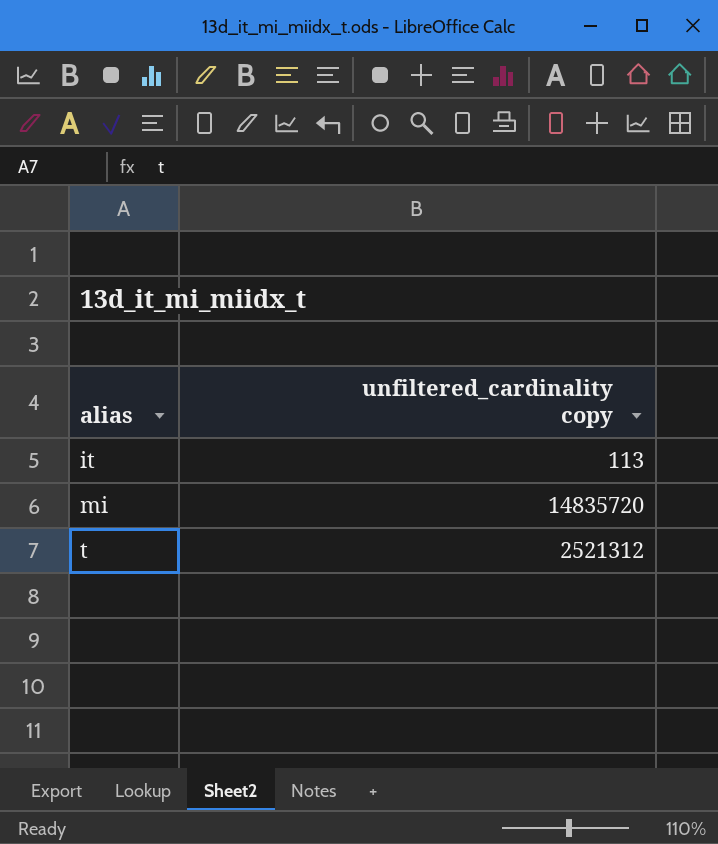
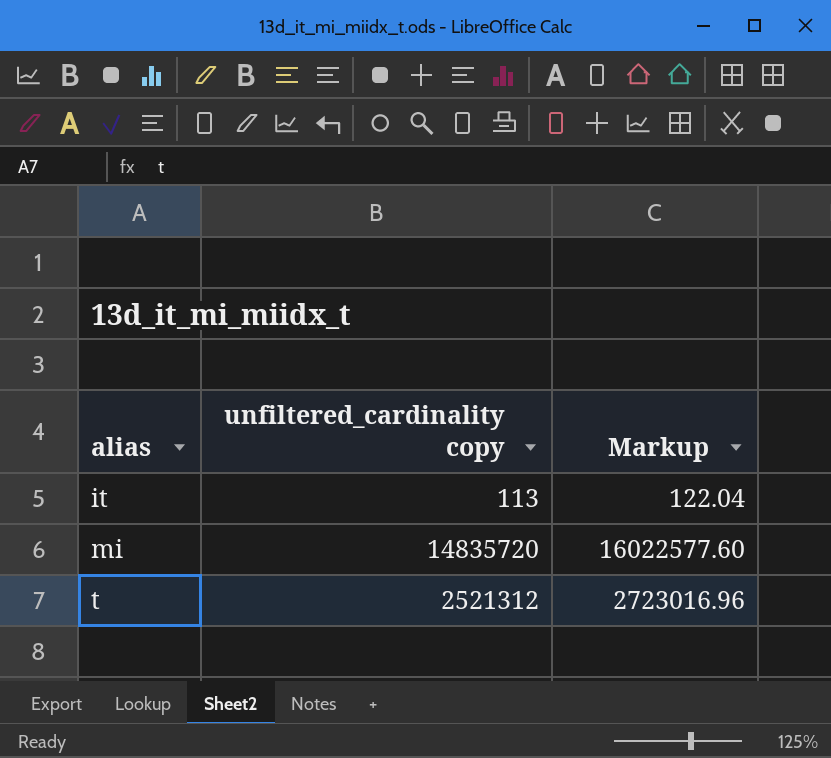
column Markup | formula: none -> [unfiltered_cardinality copy] * 1.08

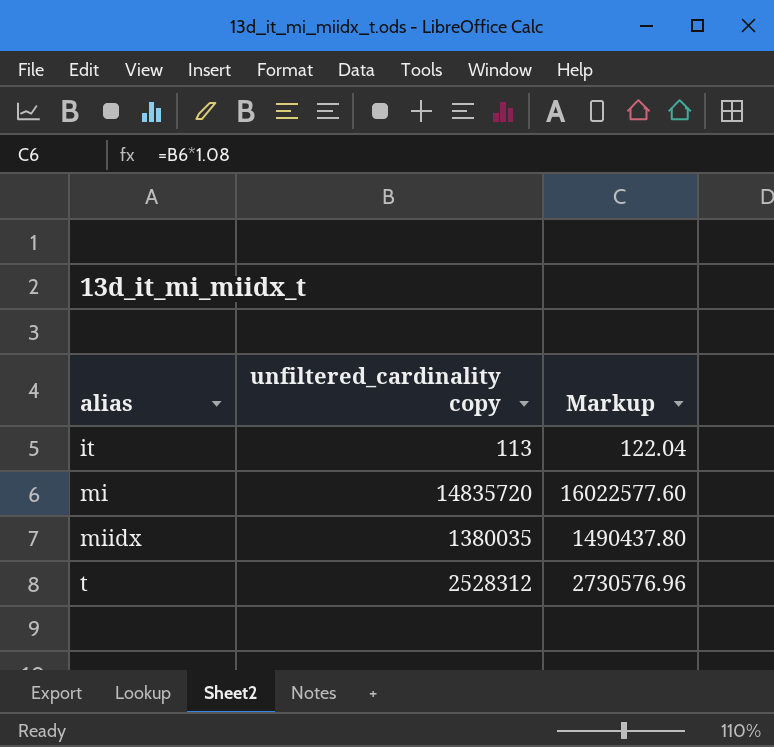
row miidx: none -> 1380035 | 1490437.80
t | unfiltered_cardinality copy: 2521312 -> 2528312
t | Markup: 2723016.96 -> 2730576.96

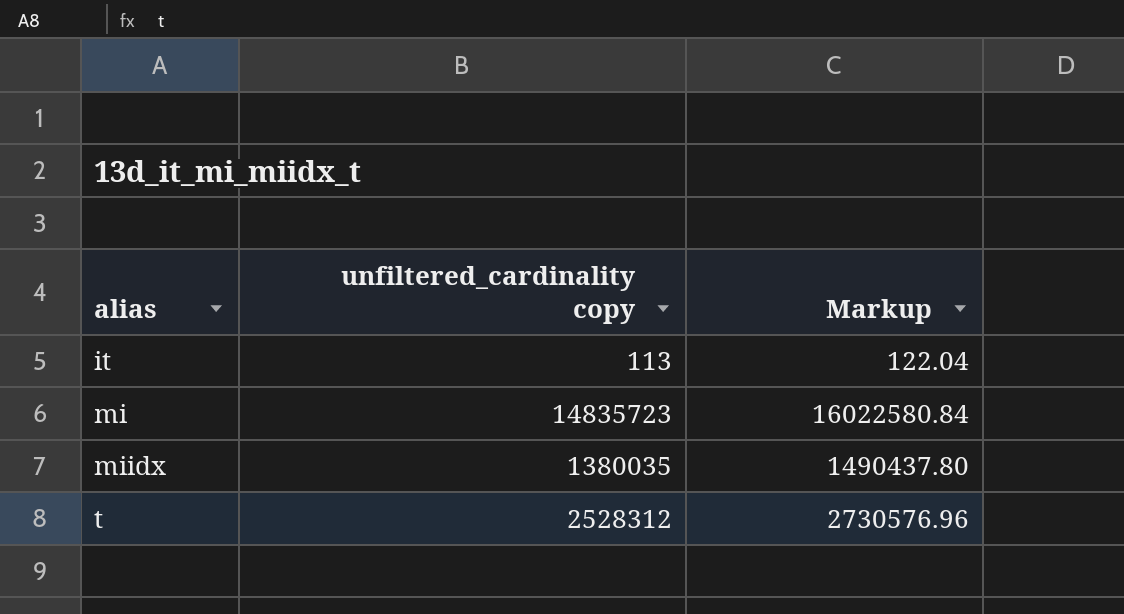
mi | unfiltered_cardinality copy: 14835720 -> 14835723
mi | Markup: 16022577.60 -> 16022580.84

